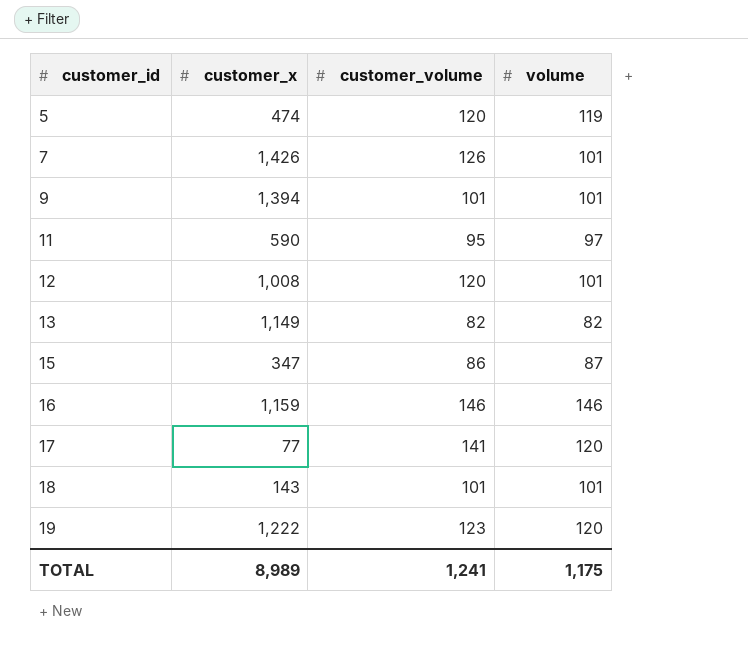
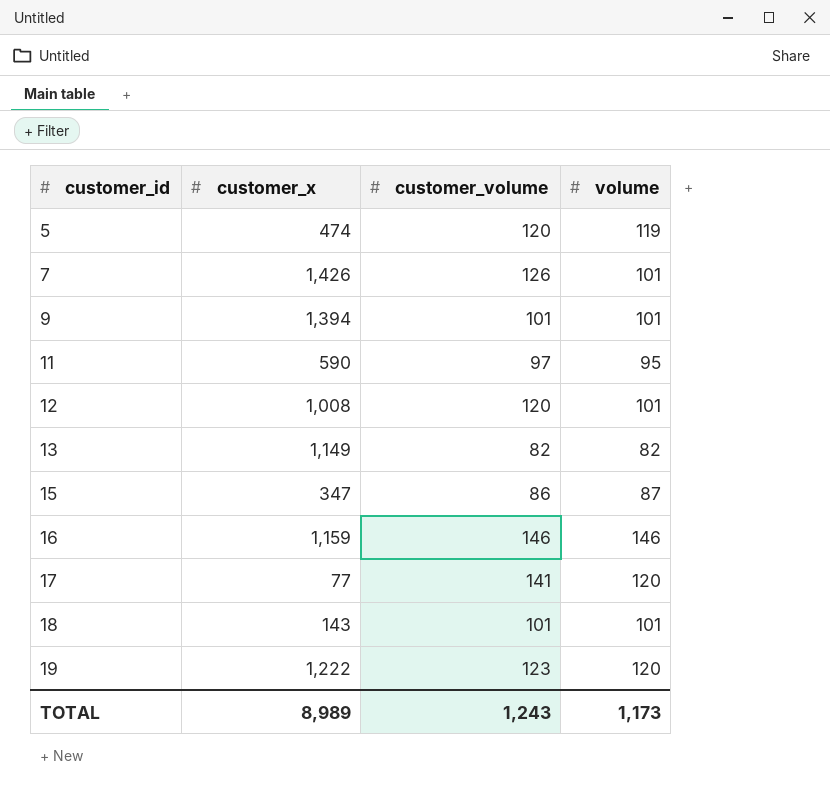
11 | customer_volume: 95 -> 97
11 | volume: 97 -> 95
TOTAL | customer_volume: 1,241 -> 1,243
TOTAL | volume: 1,175 -> 1,173

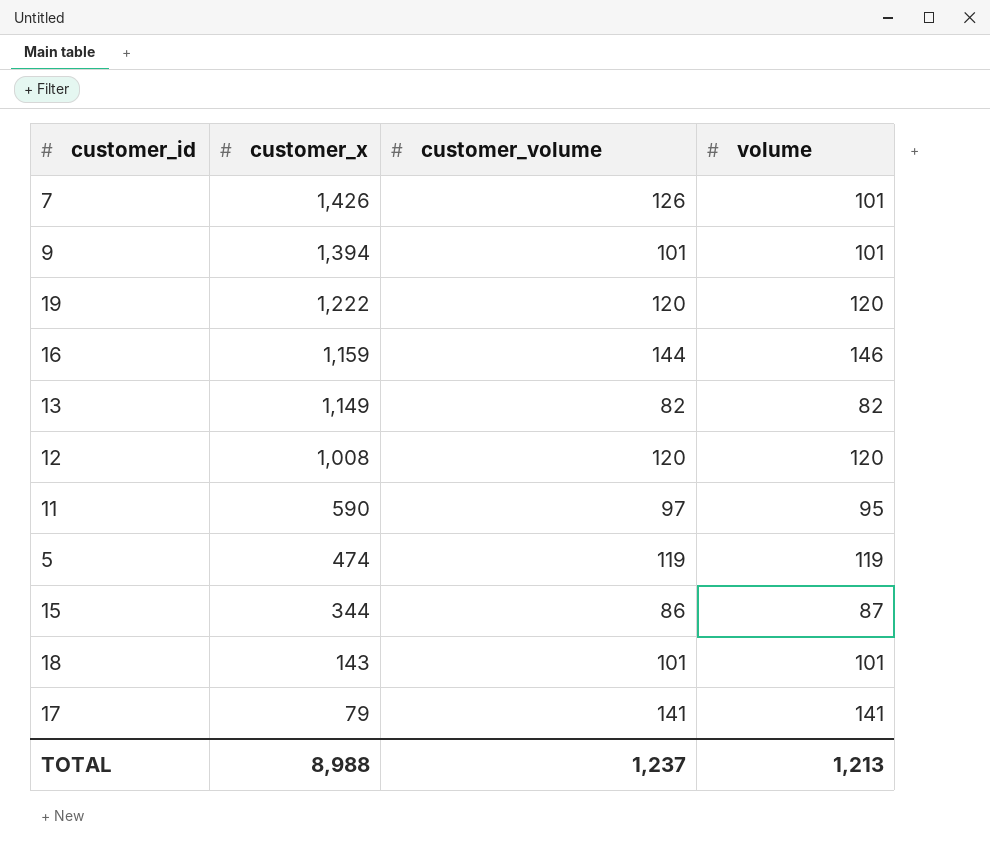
row order: customer_id ascending -> customer_x descending
19 | customer_volume: 123 -> 120
16 | customer_volume: 146 -> 144
12 | volume: 101 -> 120
5 | customer_volume: 120 -> 119
15 | customer_x: 347 -> 344
17 | customer_x: 77 -> 79
17 | volume: 120 -> 141
TOTAL | customer_x: 8,989 -> 8,988
TOTAL | customer_volume: 1,243 -> 1,237
TOTAL | volume: 1,173 -> 1,213

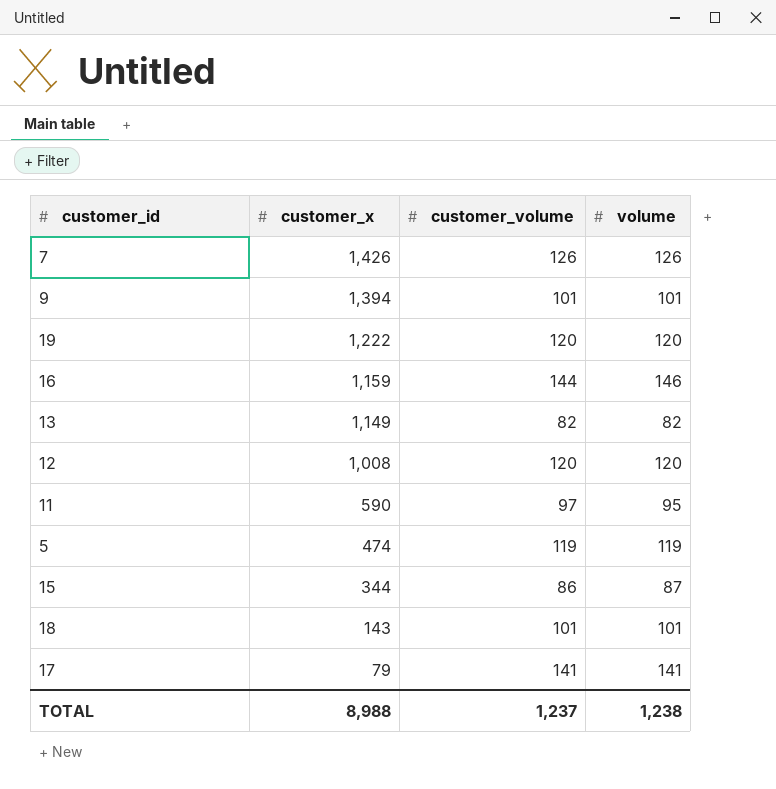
7 | volume: 101 -> 126
TOTAL | volume: 1,213 -> 1,238

